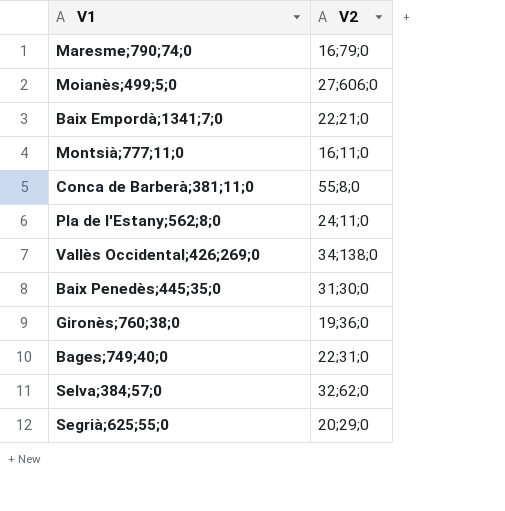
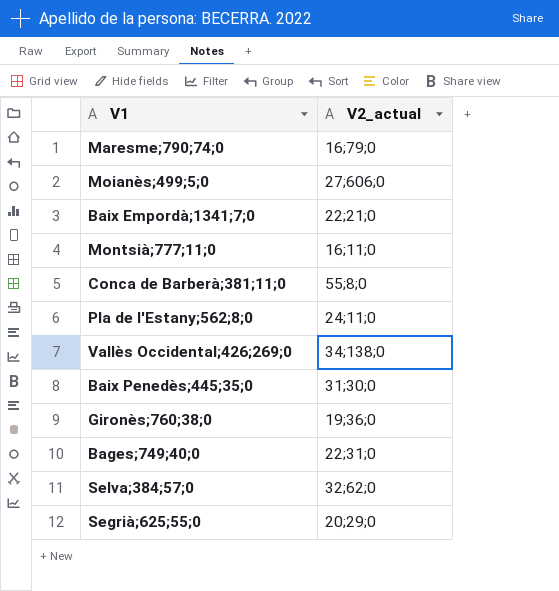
column name: V2 -> V2_actual

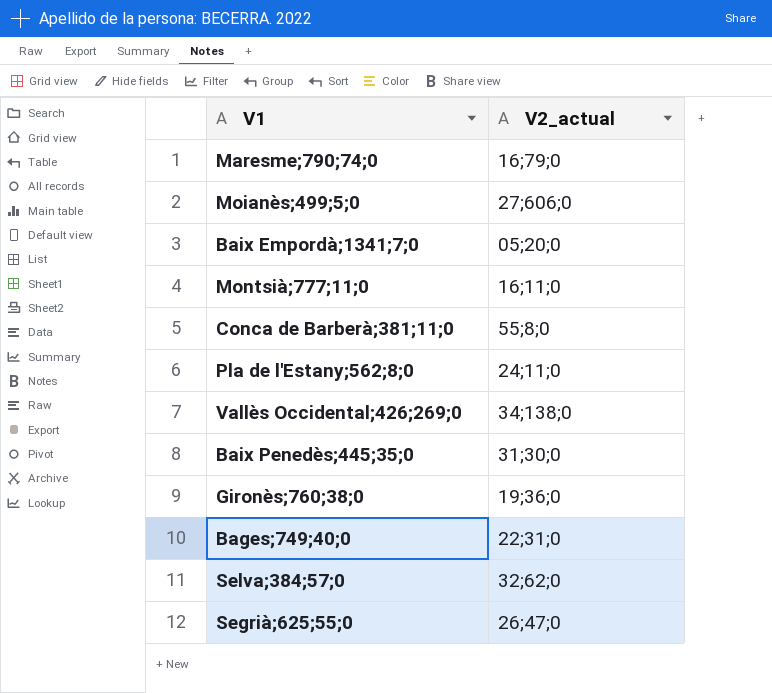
Baix Empordà;1341;7;0 | V2_actual: 22;21;0 -> 05;20;0
Segrià;625;55;0 | V2_actual: 20;29;0 -> 26;47;0

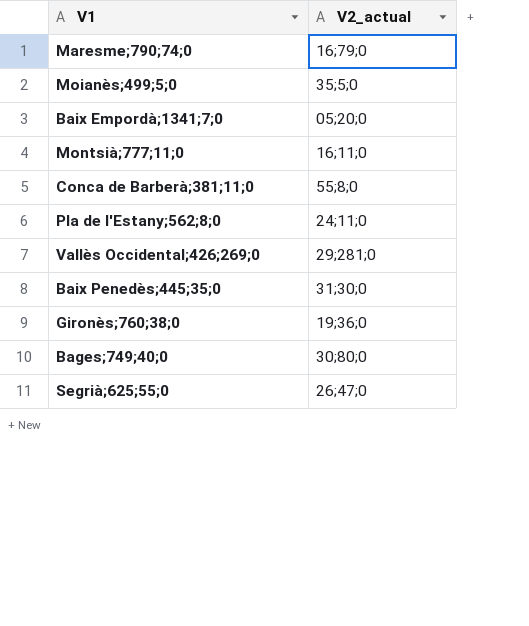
row Selva;384;57;0: 32;62;0 -> none
Moianès;499;5;0 | V2_actual: 27;606;0 -> 35;5;0
Vallès Occidental;426;269;0 | V2_actual: 34;138;0 -> 29;281;0
Bages;749;40;0 | V2_actual: 22;31;0 -> 30;80;0

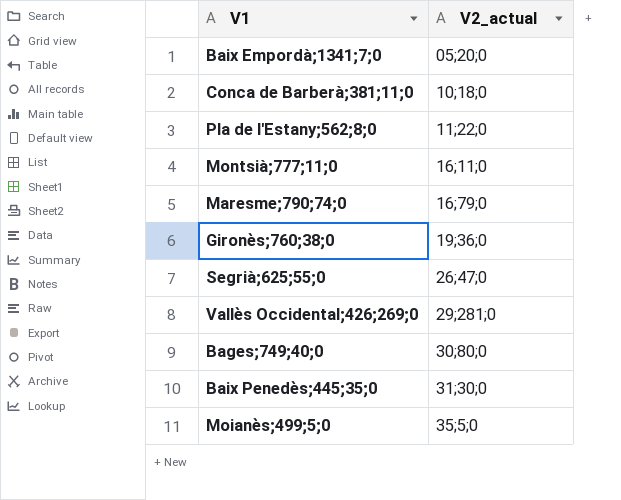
row order: none -> V2_actual ascending
Conca de Barberà;381;11;0 | V2_actual: 55;8;0 -> 10;18;0
Pla de l'Estany;562;8;0 | V2_actual: 24;11;0 -> 11;22;0

